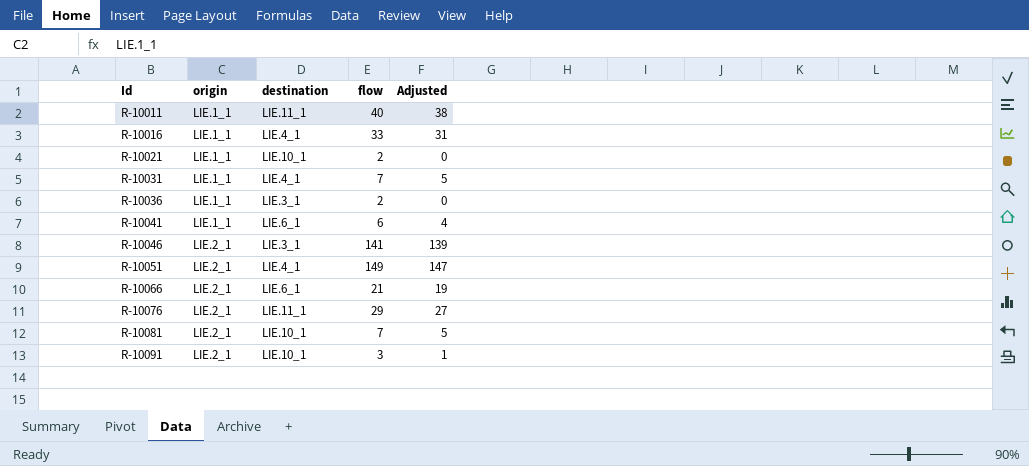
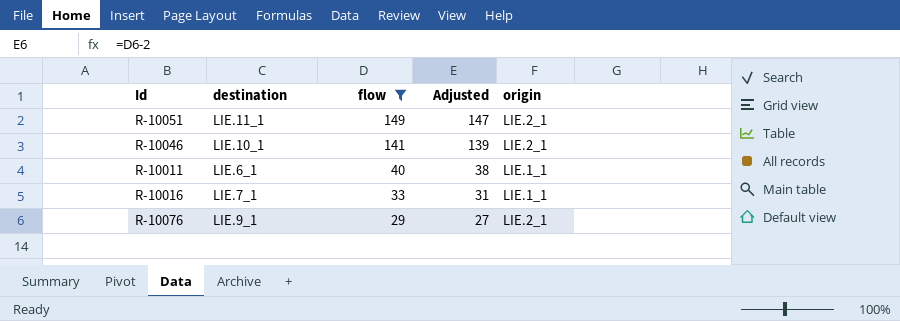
filter: none -> flow >= 29
row order: Id ascending -> flow descending
column origin | position: 2 -> 5
R-10051 | destination: LIE.4_1 -> LIE.11_1
R-10046 | destination: LIE.3_1 -> LIE.10_1
R-10011 | destination: LIE.11_1 -> LIE.6_1
R-10016 | destination: LIE.4_1 -> LIE.7_1
R-10076 | destination: LIE.11_1 -> LIE.9_1

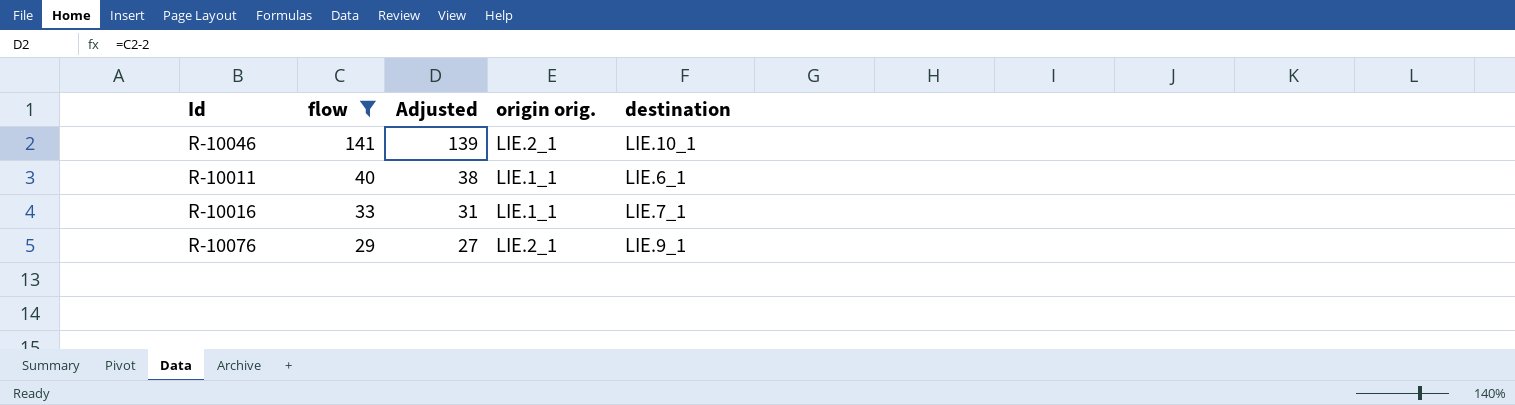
column name: origin -> origin orig.
column destination | position: 2 -> 5
row R-10051: LIE.11_1 | 149 | 147 | LIE.2_1 -> none

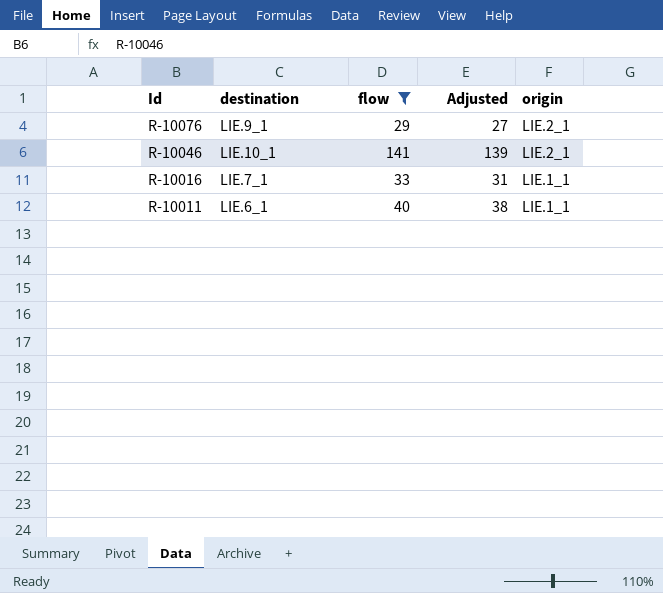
row order: flow descending -> Id descending
column destination | position: 5 -> 2
column name: origin orig. -> origin

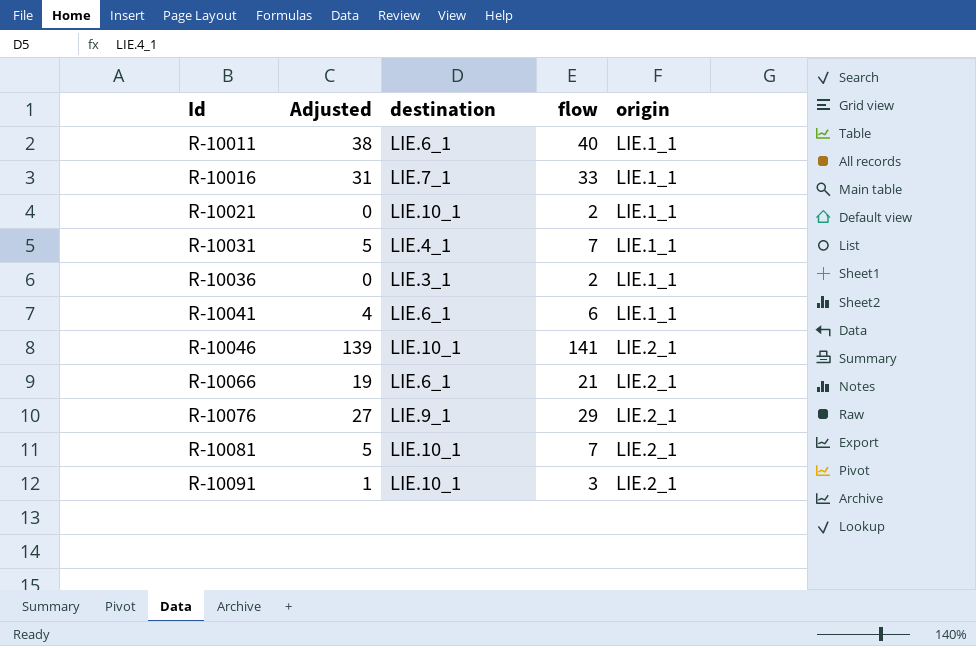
filter: flow >= 29 -> none
row order: Id descending -> Id ascending
column Adjusted | position: 4 -> 2

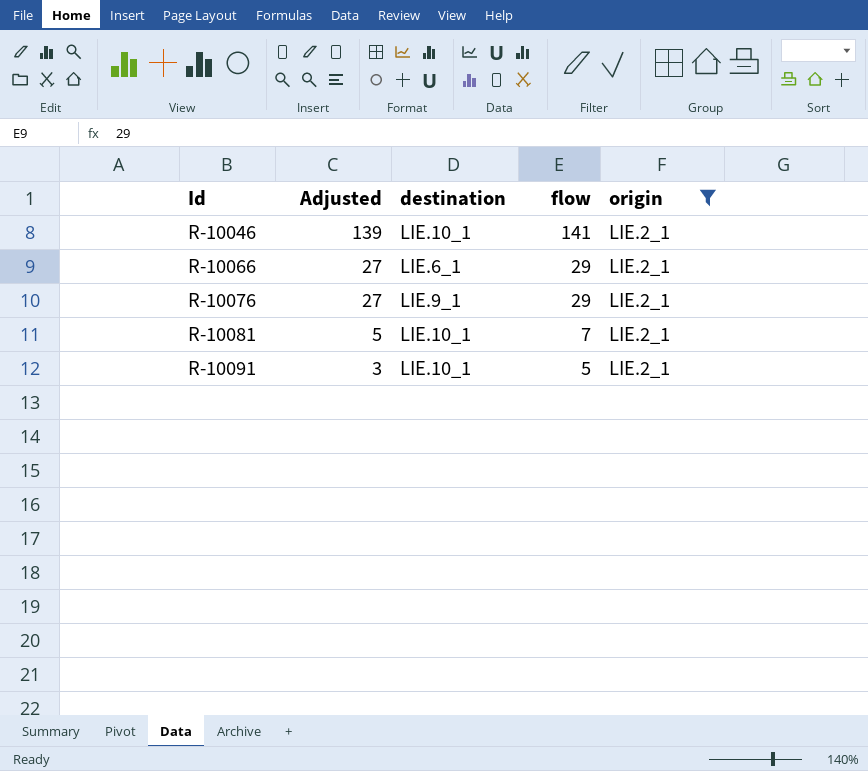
filter: none -> origin = LIE.2_1
R-10066 | Adjusted: 19 -> 27
R-10066 | flow: 21 -> 29
R-10091 | Adjusted: 1 -> 3
R-10091 | flow: 3 -> 5

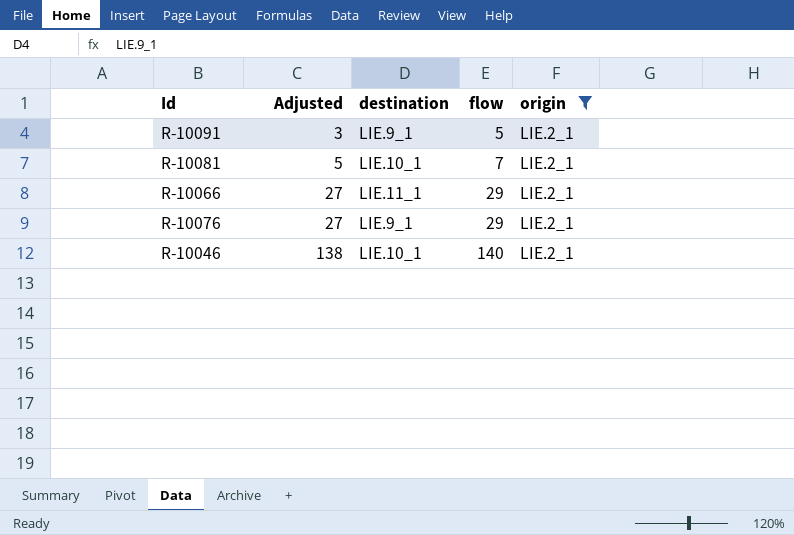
row order: Id ascending -> Adjusted ascending
R-10091 | destination: LIE.10_1 -> LIE.9_1
R-10066 | destination: LIE.6_1 -> LIE.11_1
R-10046 | Adjusted: 139 -> 138
R-10046 | flow: 141 -> 140

